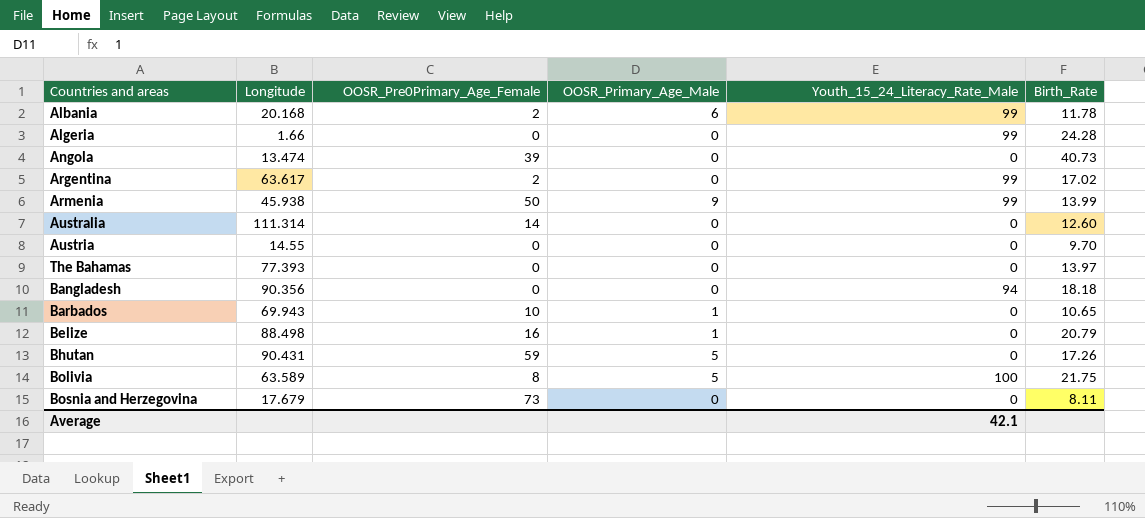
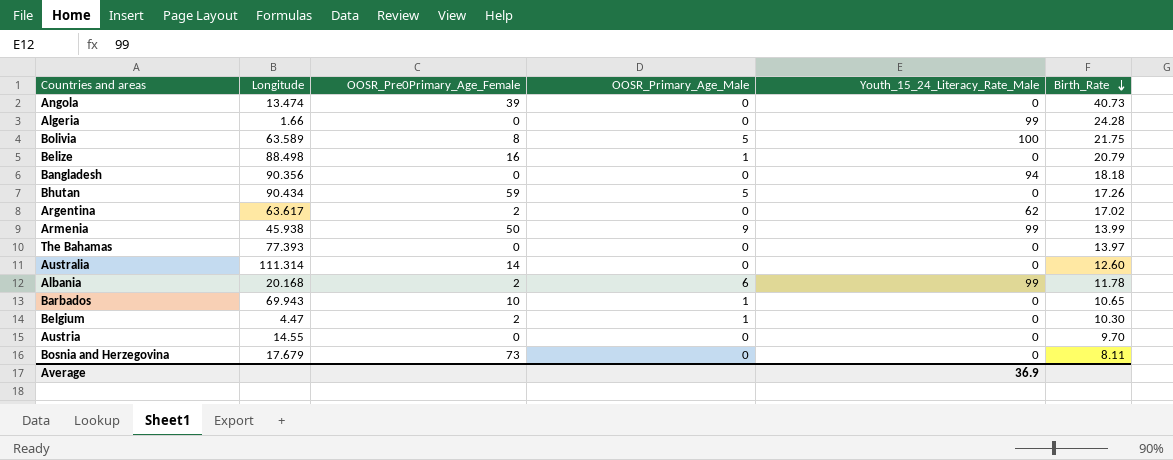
row order: none -> Birth_Rate descending
Bhutan | Longitude: 90.431 -> 90.434
Argentina | Youth_15_24_Literacy_Rate_Male: 99 -> 62
row Belgium: none -> 4.47 | 2 | 1 | 0 | 10.30
Average | Youth_15_24_Literacy_Rate_Male: 42.1 -> 36.9

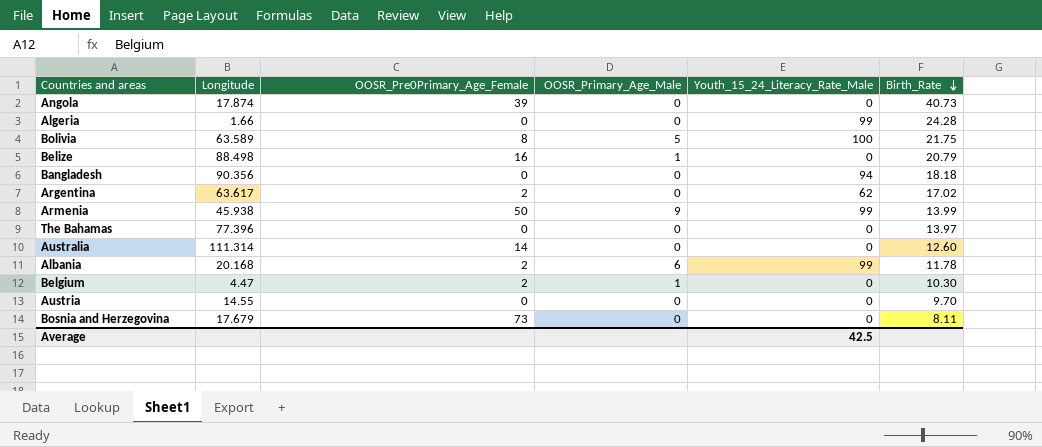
row Bhutan: 90.434 | 59 | 5 | 0 | 17.26 -> none
row Barbados: 69.943 | 10 | 1 | 0 | 10.65 -> none
Angola | Longitude: 13.474 -> 17.874
The Bahamas | Longitude: 77.393 -> 77.396
Average | Youth_15_24_Literacy_Rate_Male: 36.9 -> 42.5

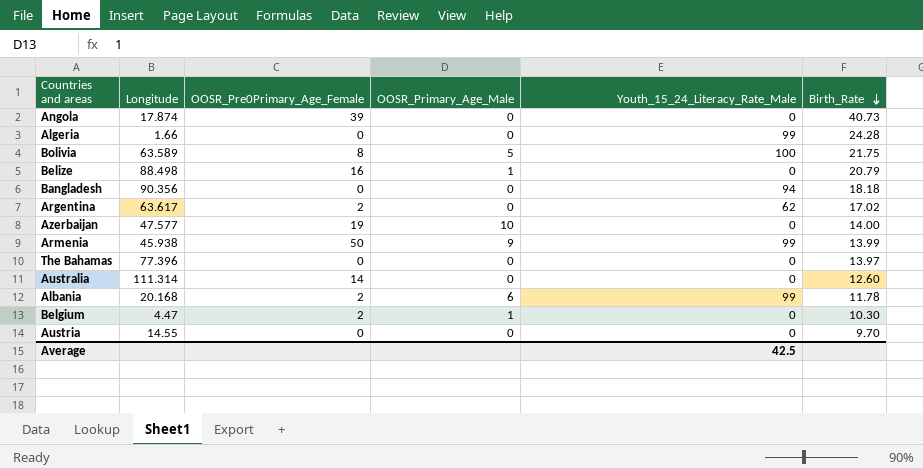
row Bosnia and Herzegovina: 17.679 | 73 | 0 | 0 | 8.11 -> none
row Azerbaijan: none -> 47.577 | 19 | 10 | 0 | 14.00

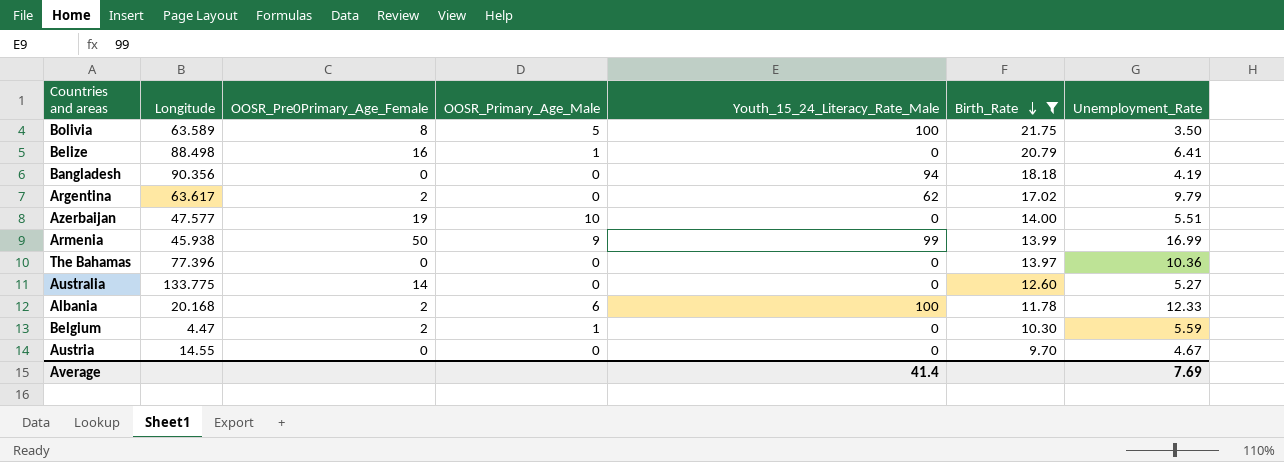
filter: none -> Birth_Rate <= 21.75
column Unemployment_Rate | position: none -> 7
Australia | Longitude: 111.314 -> 133.775
Albania | Youth_15_24_Literacy_Rate_Male: 99 -> 100
Average | Youth_15_24_Literacy_Rate_Male: 42.5 -> 41.4

